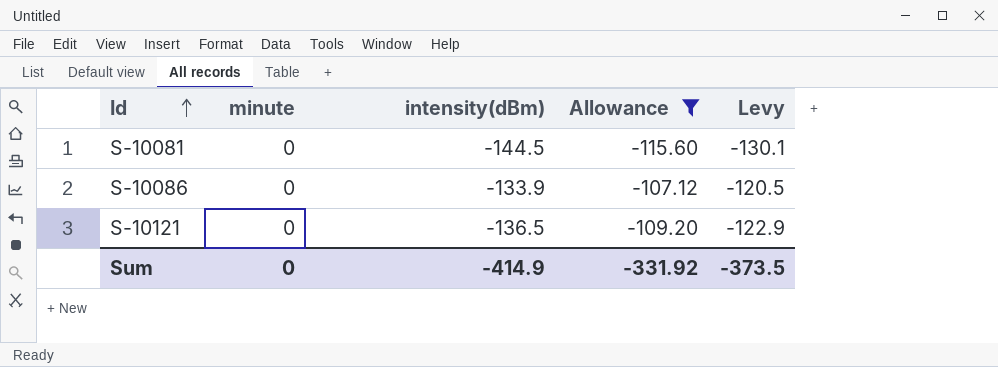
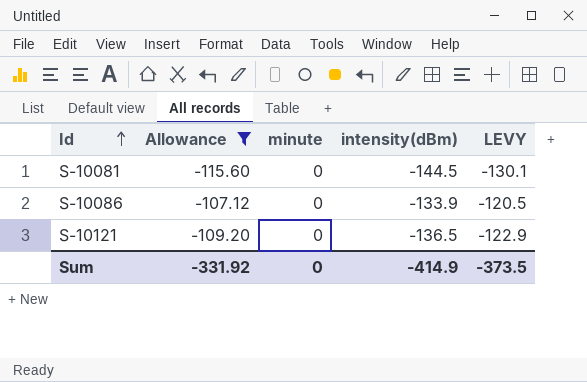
column Allowance | position: 4 -> 2
column name: Levy -> LEVY

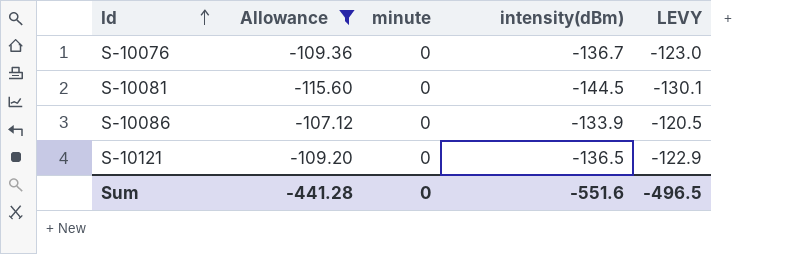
row S-10076: none -> -109.36 | 0 | -136.7 | -123.0
Sum | Allowance: -331.92 -> -441.28
Sum | intensity(dBm): -414.9 -> -551.6
Sum | LEVY: -373.5 -> -496.5

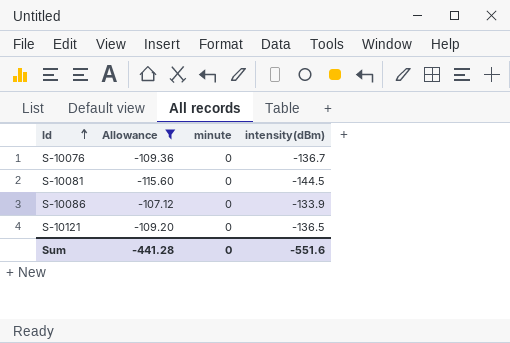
column LEVY | formula: [intensity(dBm)] * 0.9 -> none

